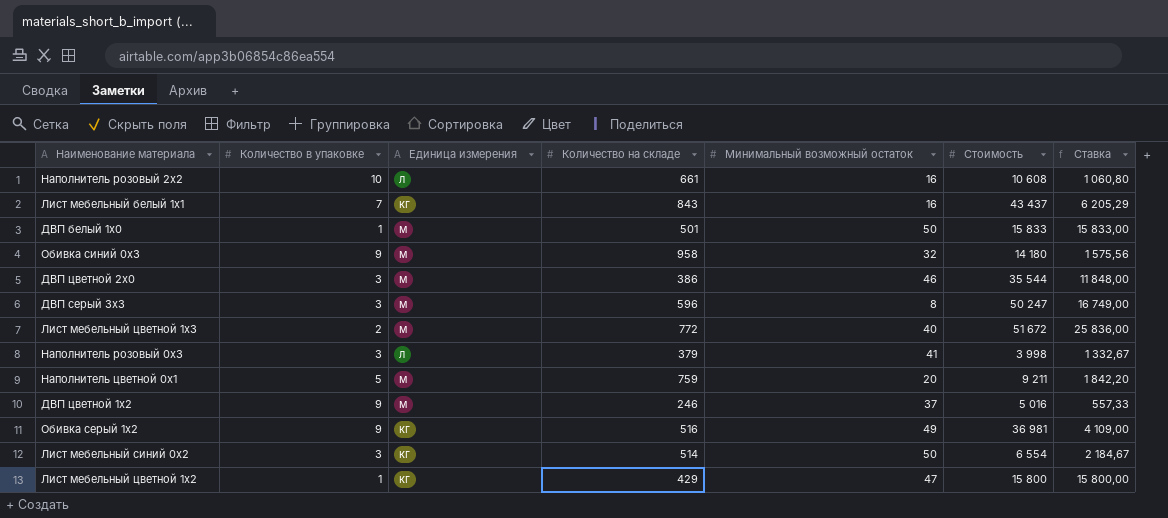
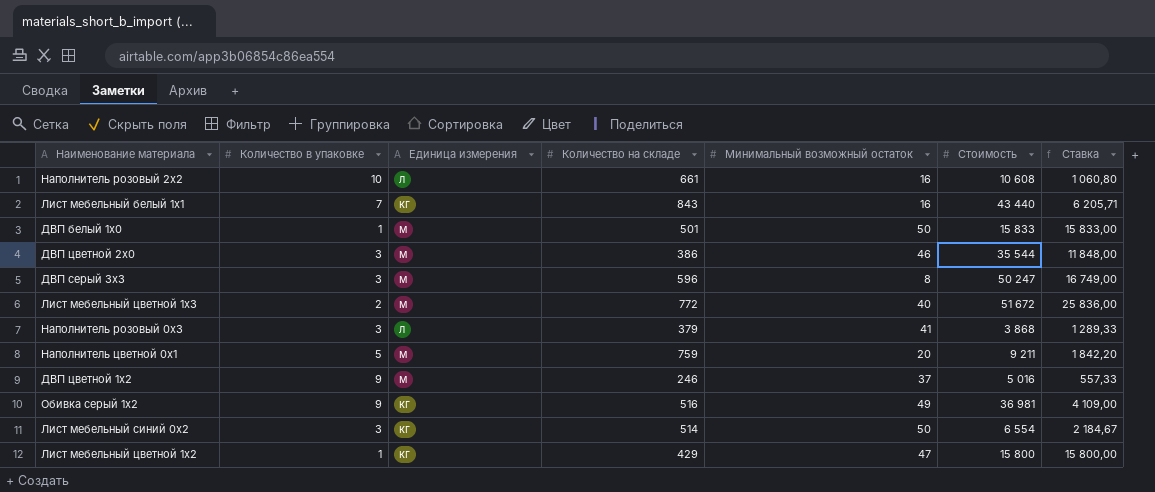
row Обивка синий 0x3: 9 | м | 958 | 32 | 14 180 | 1 575,56 -> none
Лист мебельный белый 1x1 | Стоимость: 43 437 -> 43 440
Лист мебельный белый 1x1 | Ставка: 6 205,29 -> 6 205,71
Наполнитель розовый 0x3 | Стоимость: 3 998 -> 3 868
Наполнитель розовый 0x3 | Ставка: 1 332,67 -> 1 289,33

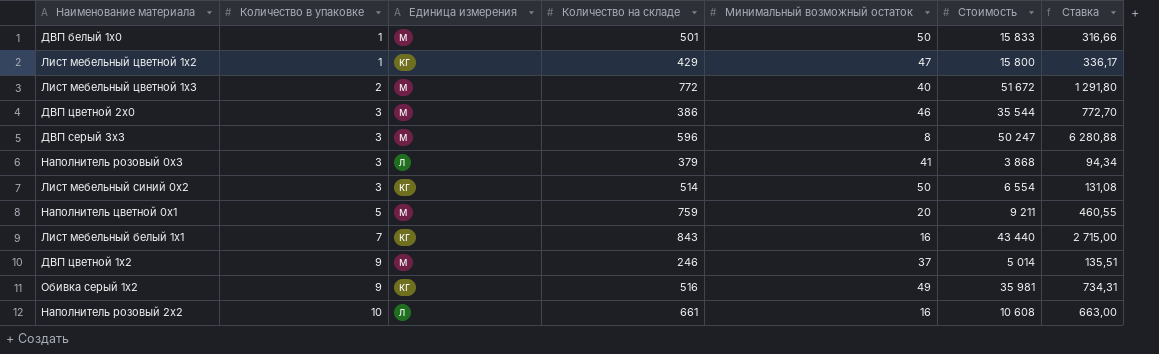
row order: none -> Количество в упаковке ascending
column Ставка | formula: [Стоимость] / [Количество в упаковке] -> [Стоимость] / [Минимальный возможный остаток]
ДВП цветной 1x2 | Стоимость: 5 016 -> 5 014
Обивка серый 1x2 | Стоимость: 36 981 -> 35 981

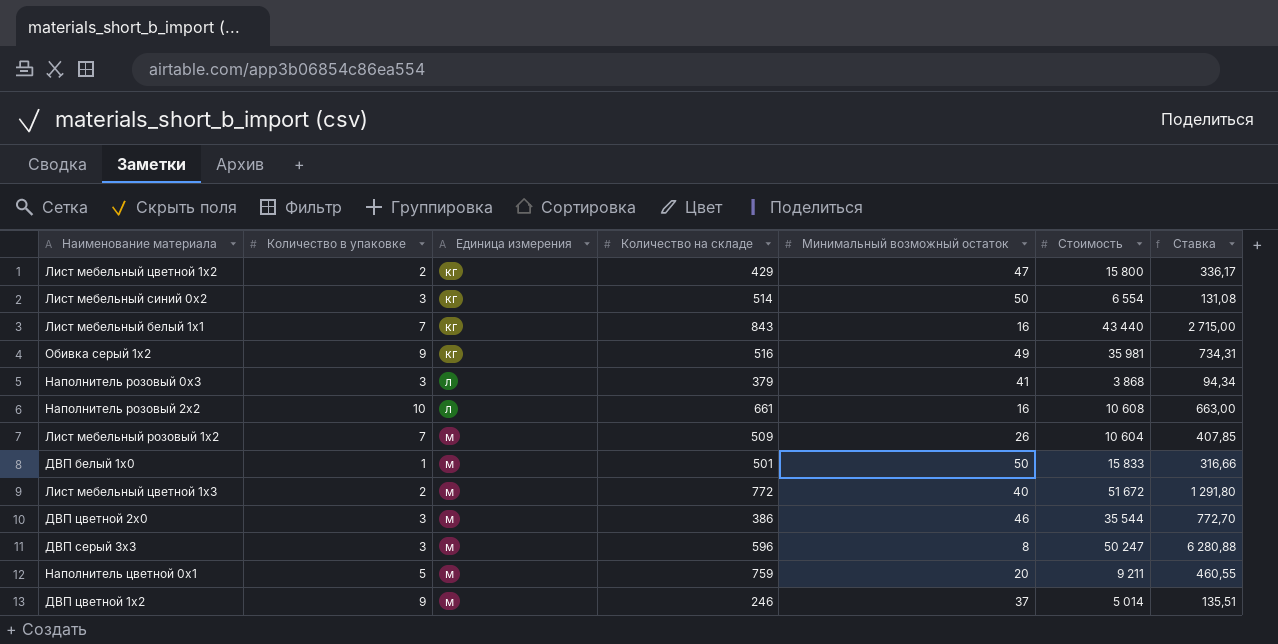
row order: Количество в упаковке ascending -> Единица измерения ascending
Лист мебельный цветной 1x2 | Количество в упаковке: 1 -> 2
row Лист мебельный розовый 1x2: none -> 7 | м | 509 | 26 | 10 604 | 407,85

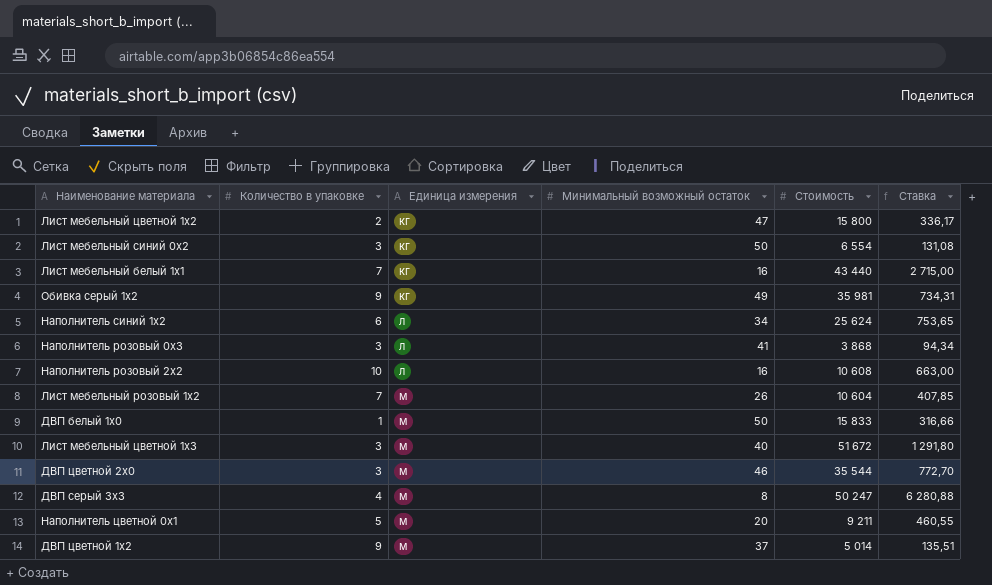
column Количество на складе | position: 4 -> none
row Наполнитель синий 1x2: none -> 6 | л | 34 | 25 624 | 753,65
Лист мебельный цветной 1x3 | Количество в упаковке: 2 -> 3
ДВП серый 3x3 | Количество в упаковке: 3 -> 4

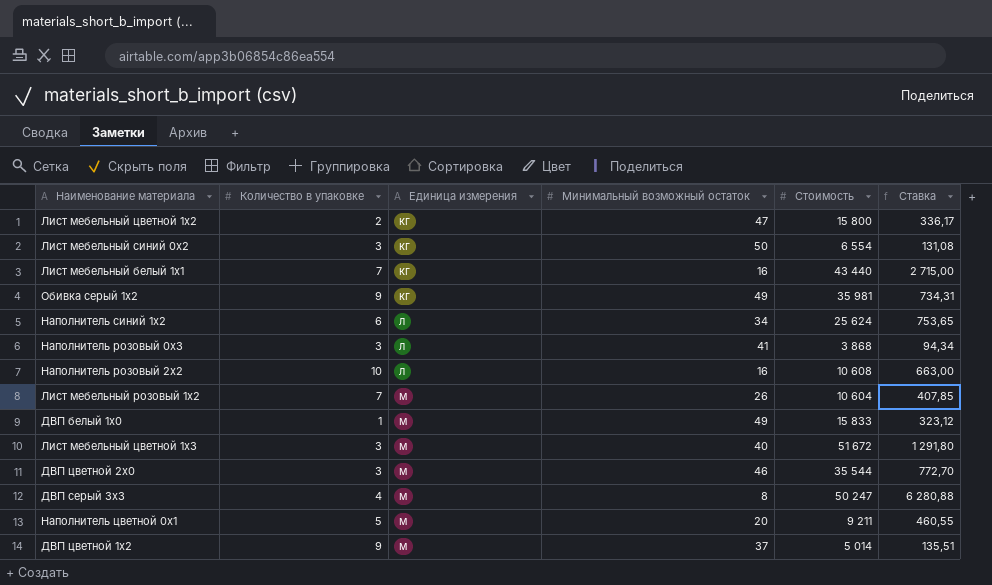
ДВП белый 1x0 | Минимальный возможный остаток: 50 -> 49
ДВП белый 1x0 | Ставка: 316,66 -> 323,12

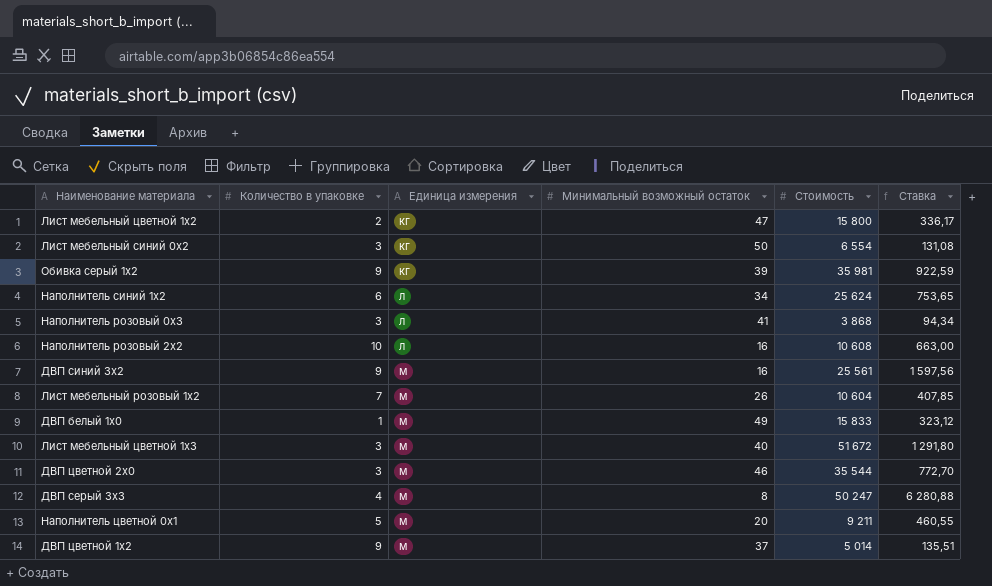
row Лист мебельный белый 1x1: 7 | кг | 16 | 43 440 | 2 715,00 -> none
Обивка серый 1x2 | Минимальный возможный остаток: 49 -> 39
Обивка серый 1x2 | Ставка: 734,31 -> 922,59
row ДВП синий 3x2: none -> 9 | м | 16 | 25 561 | 1 597,56

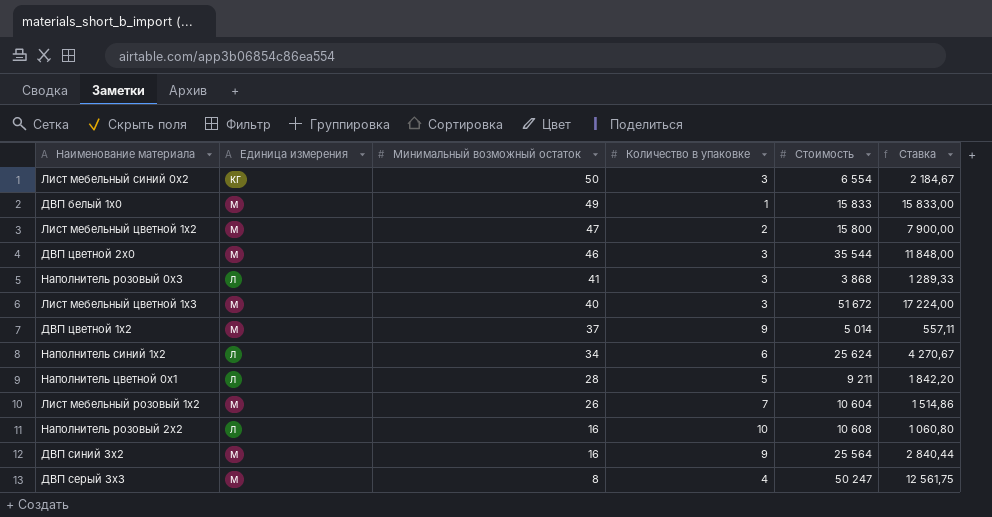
row order: Единица измерения ascending -> Минимальный возможный остаток descending
column Количество в упаковке | position: 2 -> 4
column Ставка | formula: [Стоимость] / [Минимальный возможный остаток] -> [Стоимость] / [Количество в упаковке]
row Обивка серый 1x2: 9 | кг | 39 | 35 981 | 922,59 -> none
Лист мебельный цветной 1x2 | Единица измерения: кг -> м
Наполнитель цветной 0x1 | Единица измерения: м -> л
Наполнитель цветной 0x1 | Минимальный возможный остаток: 20 -> 28
ДВП синий 3x2 | Стоимость: 25 561 -> 25 564

